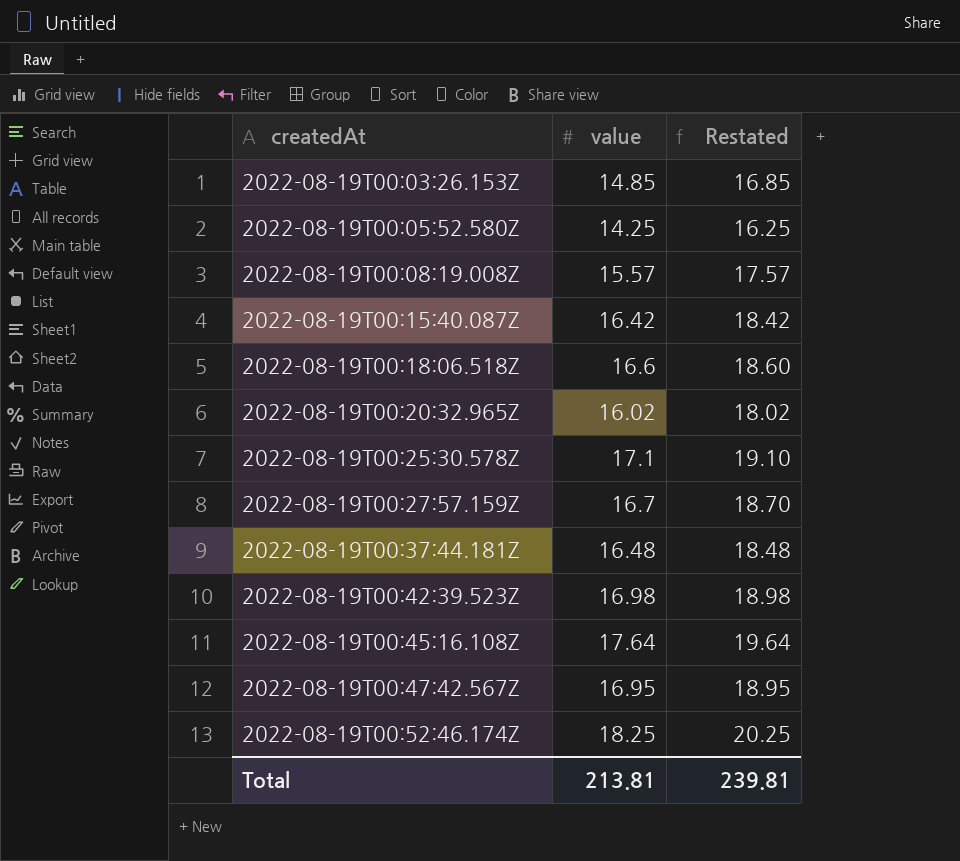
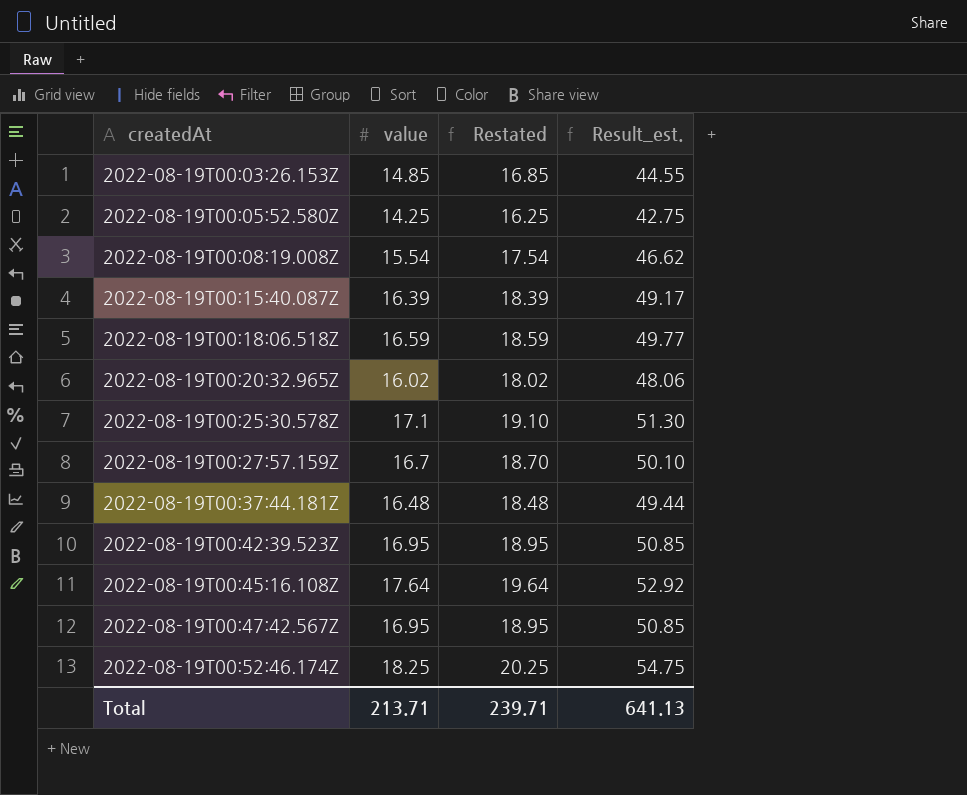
column Result_est. | formula: none -> [value] * 3
2022-08-19T00:08:19.008Z | value: 15.57 -> 15.54
2022-08-19T00:08:19.008Z | Restated: 17.57 -> 17.54
2022-08-19T00:15:40.087Z | value: 16.42 -> 16.39
2022-08-19T00:15:40.087Z | Restated: 18.42 -> 18.39
2022-08-19T00:18:06.518Z | value: 16.6 -> 16.59
2022-08-19T00:18:06.518Z | Restated: 18.60 -> 18.59
2022-08-19T00:42:39.523Z | value: 16.98 -> 16.95
2022-08-19T00:42:39.523Z | Restated: 18.98 -> 18.95
Total | value: 213.81 -> 213.71
Total | Restated: 239.81 -> 239.71

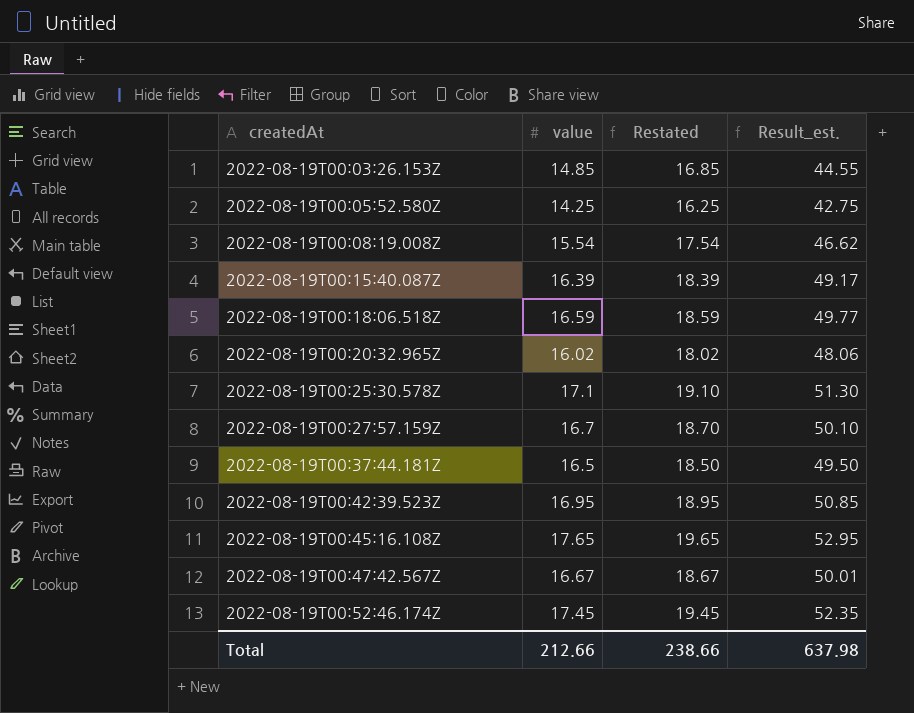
2022-08-19T00:37:44.181Z | value: 16.48 -> 16.5
2022-08-19T00:37:44.181Z | Restated: 18.48 -> 18.50
2022-08-19T00:37:44.181Z | Result_est.: 49.44 -> 49.50
2022-08-19T00:45:16.108Z | value: 17.64 -> 17.65
2022-08-19T00:45:16.108Z | Restated: 19.64 -> 19.65
2022-08-19T00:45:16.108Z | Result_est.: 52.92 -> 52.95
2022-08-19T00:47:42.567Z | value: 16.95 -> 16.67
2022-08-19T00:47:42.567Z | Restated: 18.95 -> 18.67
2022-08-19T00:47:42.567Z | Result_est.: 50.85 -> 50.01
2022-08-19T00:52:46.174Z | value: 18.25 -> 17.45
2022-08-19T00:52:46.174Z | Restated: 20.25 -> 19.45
2022-08-19T00:52:46.174Z | Result_est.: 54.75 -> 52.35
Total | value: 213.71 -> 212.66
Total | Restated: 239.71 -> 238.66
Total | Result_est.: 641.13 -> 637.98

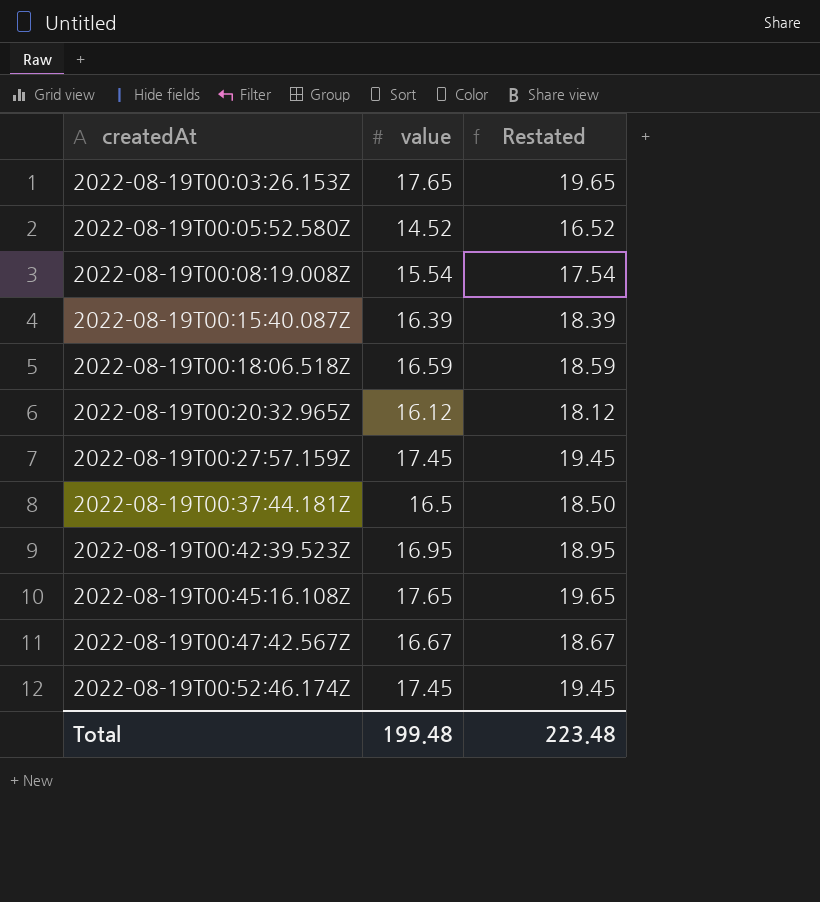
column Result_est. | formula: [value] * 3 -> none
row 2022-08-19T00:25:30.578Z: 17.1 | 19.10 | 51.30 -> none
2022-08-19T00:03:26.153Z | value: 14.85 -> 17.65
2022-08-19T00:03:26.153Z | Restated: 16.85 -> 19.65
2022-08-19T00:05:52.580Z | value: 14.25 -> 14.52
2022-08-19T00:05:52.580Z | Restated: 16.25 -> 16.52
2022-08-19T00:20:32.965Z | value: 16.02 -> 16.12
2022-08-19T00:20:32.965Z | Restated: 18.02 -> 18.12
2022-08-19T00:27:57.159Z | value: 16.7 -> 17.45
2022-08-19T00:27:57.159Z | Restated: 18.70 -> 19.45
Total | value: 212.66 -> 199.48
Total | Restated: 238.66 -> 223.48

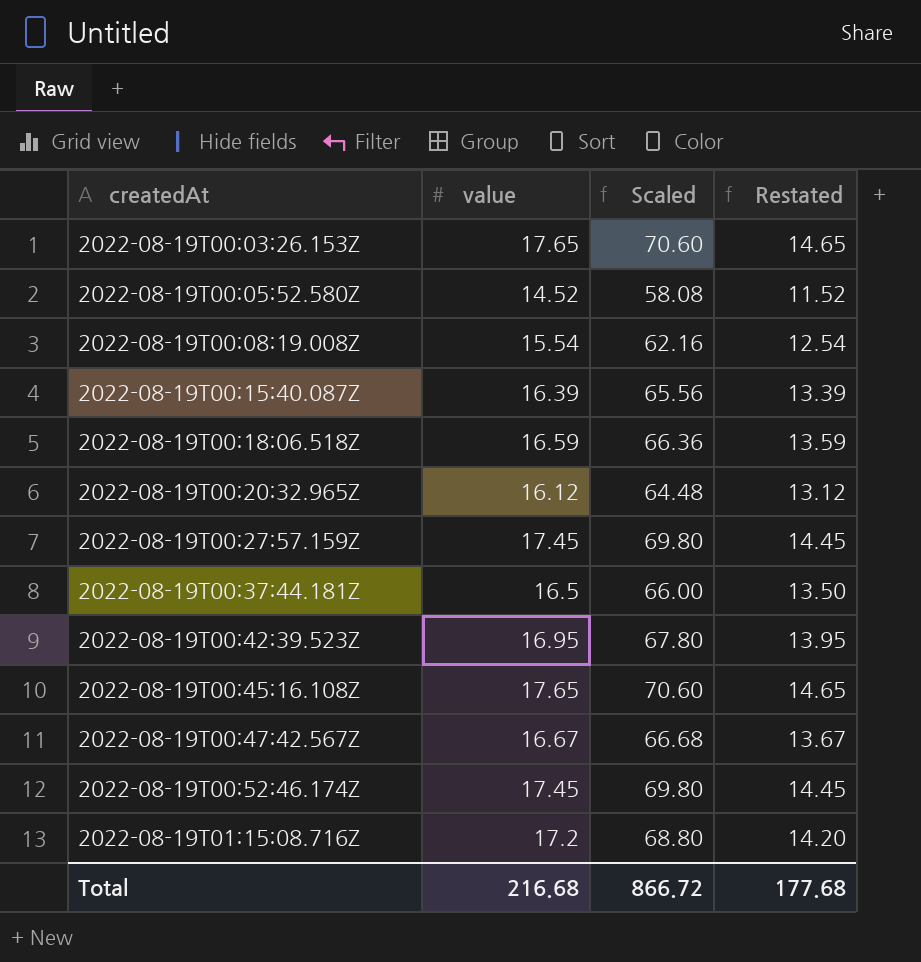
column Scaled | formula: none -> [value] * 4
column Restated | formula: [value] + 2 -> [value] - 3
row 2022-08-19T01:15:08.716Z: none -> 17.2 | 68.80 | 14.20
Total | value: 199.48 -> 216.68
Total | Restated: 223.48 -> 177.68

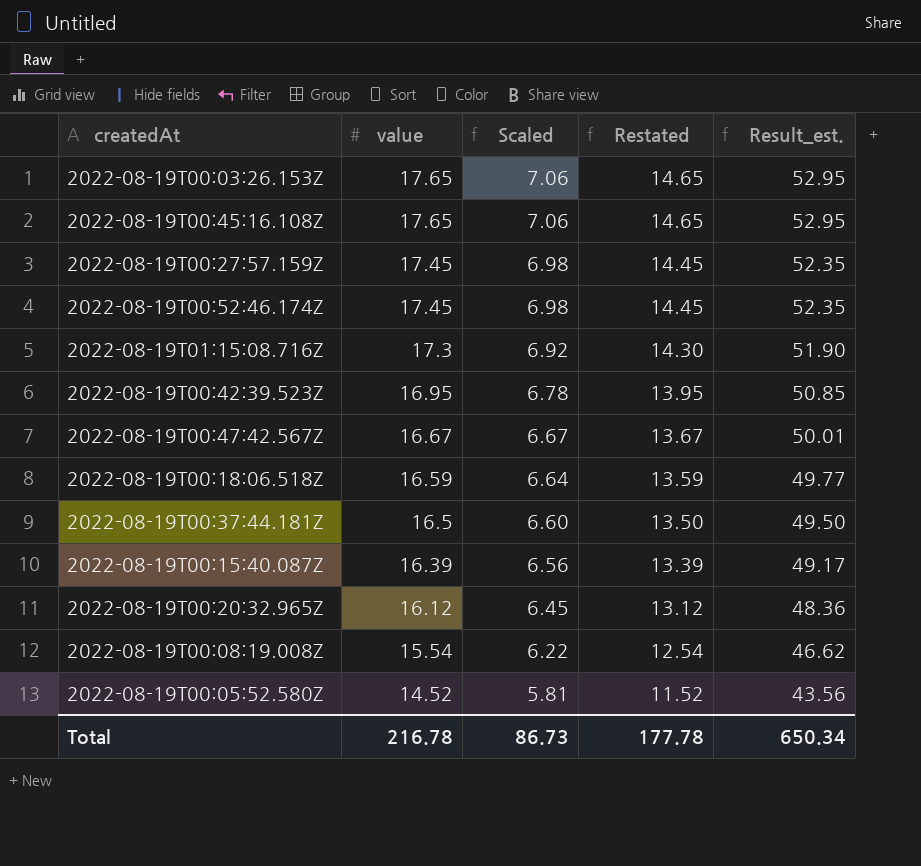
row order: createdAt ascending -> value descending
column Scaled | formula: [value] * 4 -> [value] * 0.4
column Result_est. | formula: none -> [value] * 3
2022-08-19T01:15:08.716Z | value: 17.2 -> 17.3
2022-08-19T01:15:08.716Z | Restated: 14.20 -> 14.30
Total | value: 216.68 -> 216.78
Total | Scaled: 866.72 -> 86.73
Total | Restated: 177.68 -> 177.78

